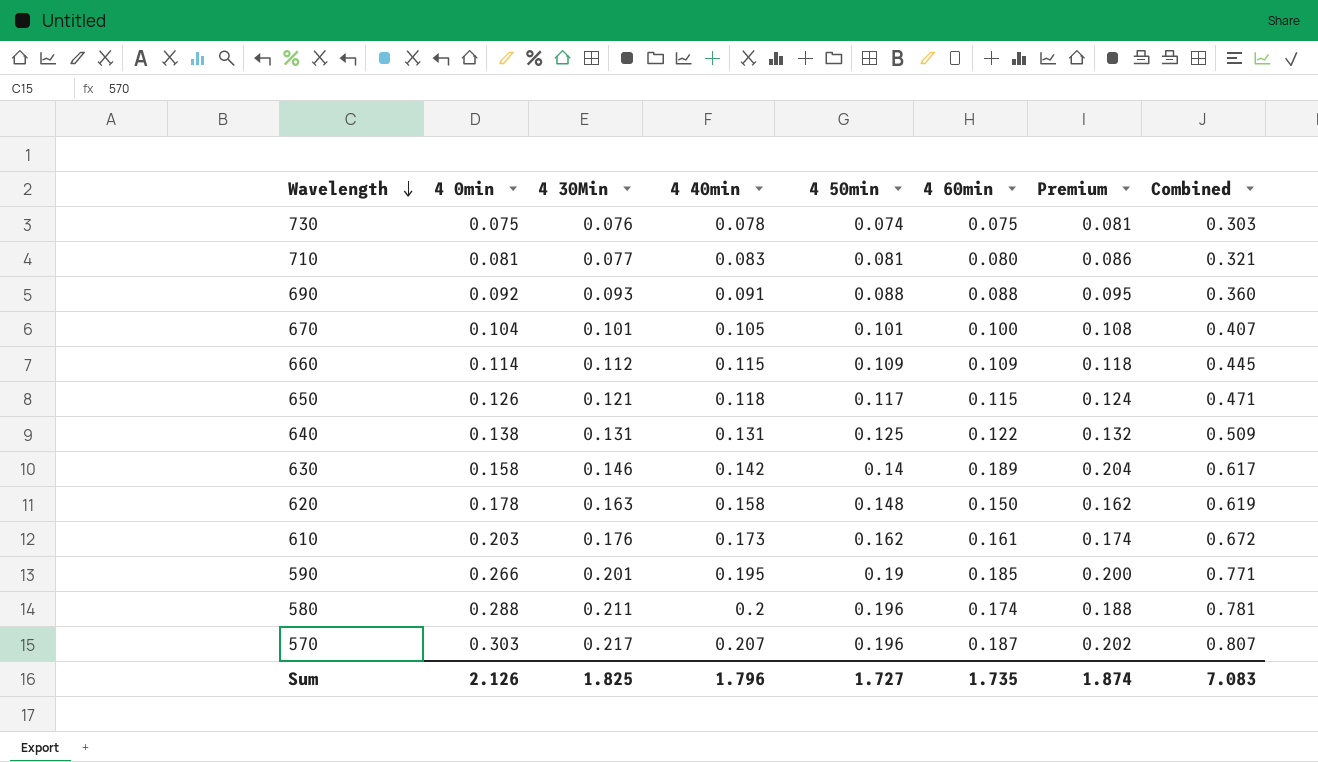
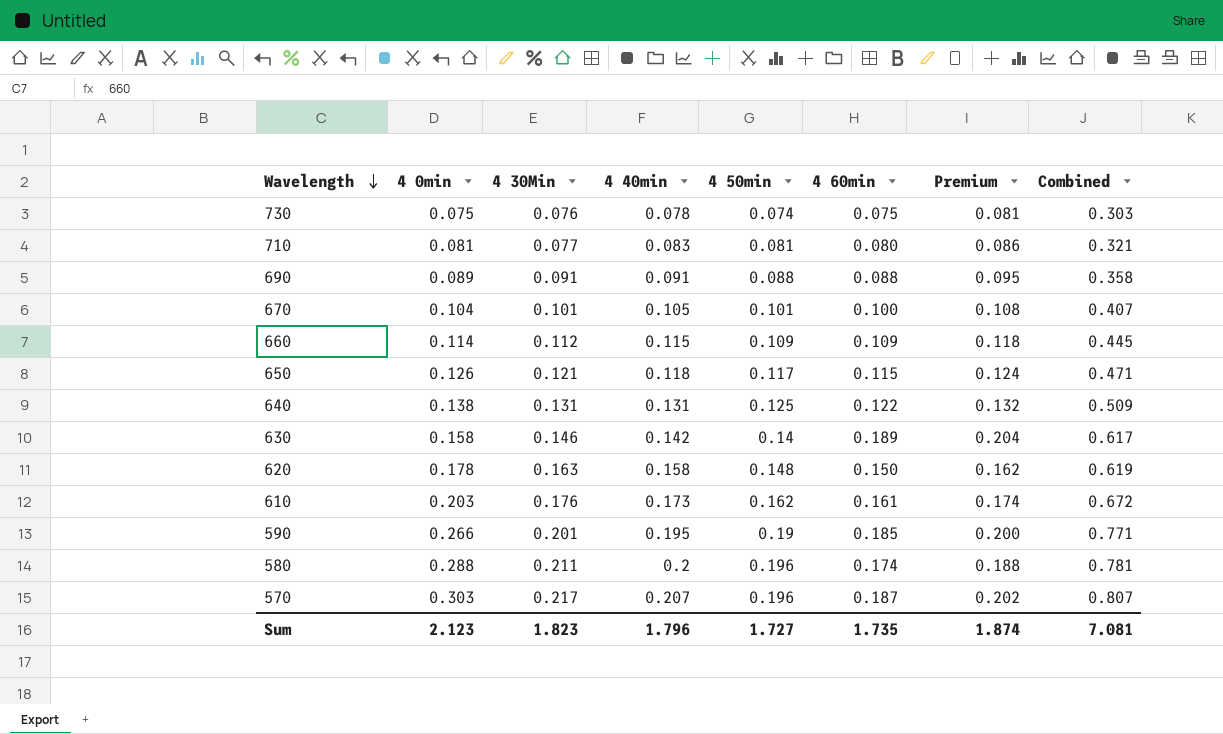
690 | 4 0min: 0.092 -> 0.089
690 | 4 30Min: 0.093 -> 0.091
690 | Combined: 0.360 -> 0.358
Sum | 4 0min: 2.126 -> 2.123
Sum | 4 30Min: 1.825 -> 1.823
Sum | Combined: 7.083 -> 7.081

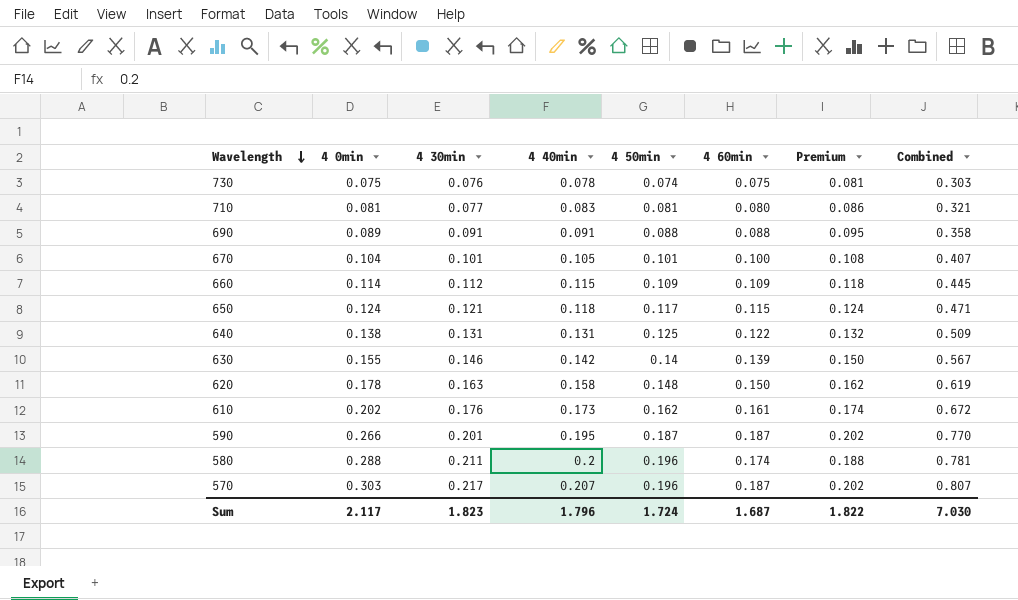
column name: 4 30Min -> 4 30min
650 | 4 0min: 0.126 -> 0.124
630 | 4 0min: 0.158 -> 0.155
630 | 4 60min: 0.189 -> 0.139
630 | Premium: 0.204 -> 0.150
630 | Combined: 0.617 -> 0.567
610 | 4 0min: 0.203 -> 0.202
590 | 4 50min: 0.19 -> 0.187
590 | 4 60min: 0.185 -> 0.187
590 | Premium: 0.200 -> 0.202
590 | Combined: 0.771 -> 0.770
Sum | 4 0min: 2.123 -> 2.117
Sum | 4 50min: 1.727 -> 1.724
Sum | 4 60min: 1.735 -> 1.687
Sum | Premium: 1.874 -> 1.822
Sum | Combined: 7.081 -> 7.030

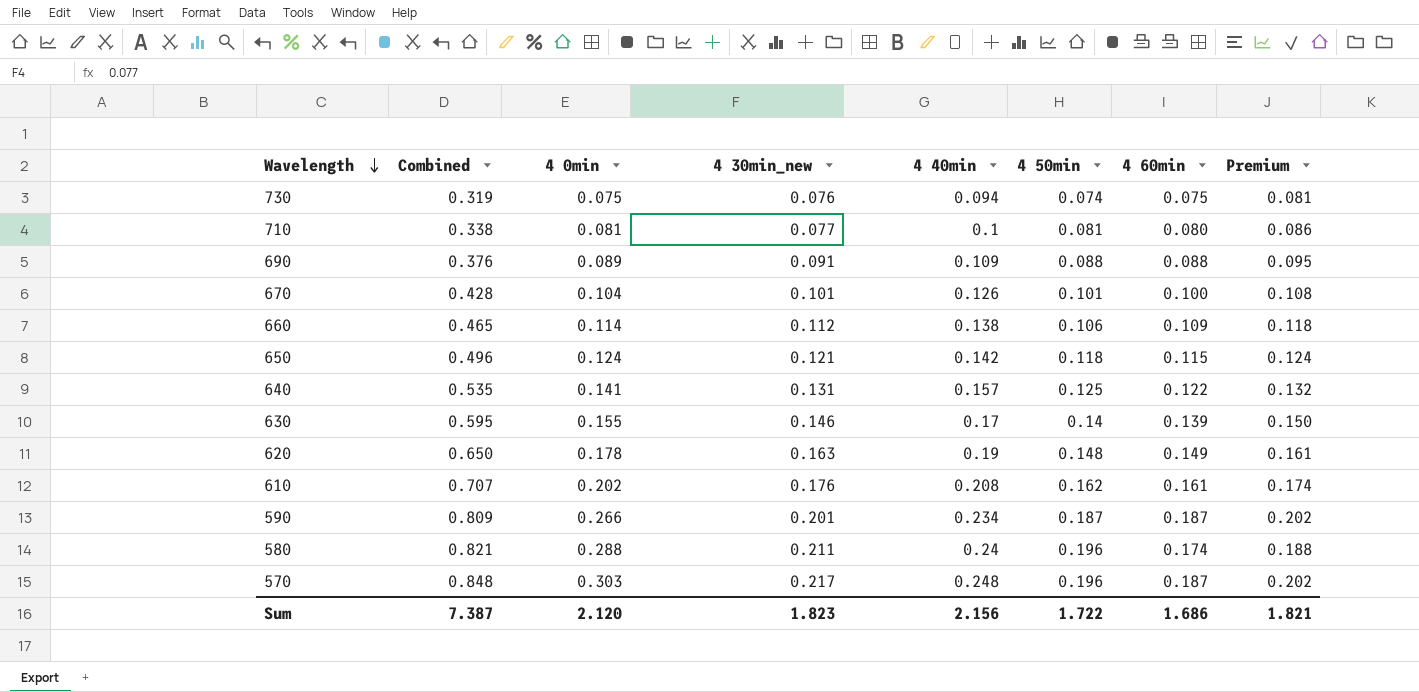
column Combined | position: 8 -> 2
column name: 4 30min -> 4 30min_new
730 | Combined: 0.303 -> 0.319
730 | 4 40min: 0.078 -> 0.094
710 | Combined: 0.321 -> 0.338
710 | 4 40min: 0.083 -> 0.1
690 | Combined: 0.358 -> 0.376
690 | 4 40min: 0.091 -> 0.109
670 | Combined: 0.407 -> 0.428
670 | 4 40min: 0.105 -> 0.126
660 | Combined: 0.445 -> 0.465
660 | 4 40min: 0.115 -> 0.138
660 | 4 50min: 0.109 -> 0.106
650 | Combined: 0.471 -> 0.496
650 | 4 40min: 0.118 -> 0.142
650 | 4 50min: 0.117 -> 0.118
640 | Combined: 0.509 -> 0.535
640 | 4 0min: 0.138 -> 0.141
640 | 4 40min: 0.131 -> 0.157
630 | Combined: 0.567 -> 0.595
630 | 4 40min: 0.142 -> 0.17
620 | Combined: 0.619 -> 0.650
620 | 4 40min: 0.158 -> 0.19
620 | 4 60min: 0.150 -> 0.149
620 | Premium: 0.162 -> 0.161
610 | Combined: 0.672 -> 0.707
610 | 4 40min: 0.173 -> 0.208
590 | Combined: 0.770 -> 0.809
590 | 4 40min: 0.195 -> 0.234
580 | Combined: 0.781 -> 0.821
580 | 4 40min: 0.2 -> 0.24
570 | Combined: 0.807 -> 0.848
570 | 4 40min: 0.207 -> 0.248
Sum | Combined: 7.030 -> 7.387
Sum | 4 0min: 2.117 -> 2.120
Sum | 4 40min: 1.796 -> 2.156
Sum | 4 50min: 1.724 -> 1.722
Sum | 4 60min: 1.687 -> 1.686
Sum | Premium: 1.822 -> 1.821

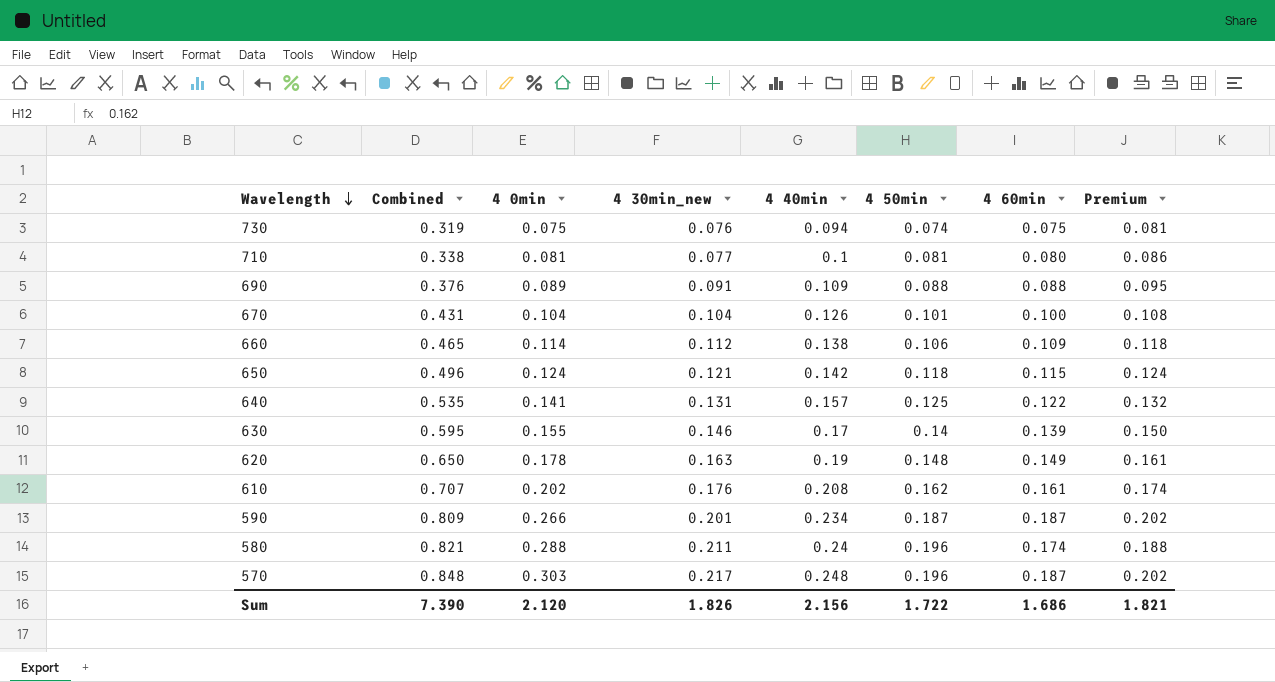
670 | Combined: 0.428 -> 0.431
670 | 4 30min_new: 0.101 -> 0.104
Sum | Combined: 7.387 -> 7.390
Sum | 4 30min_new: 1.823 -> 1.826

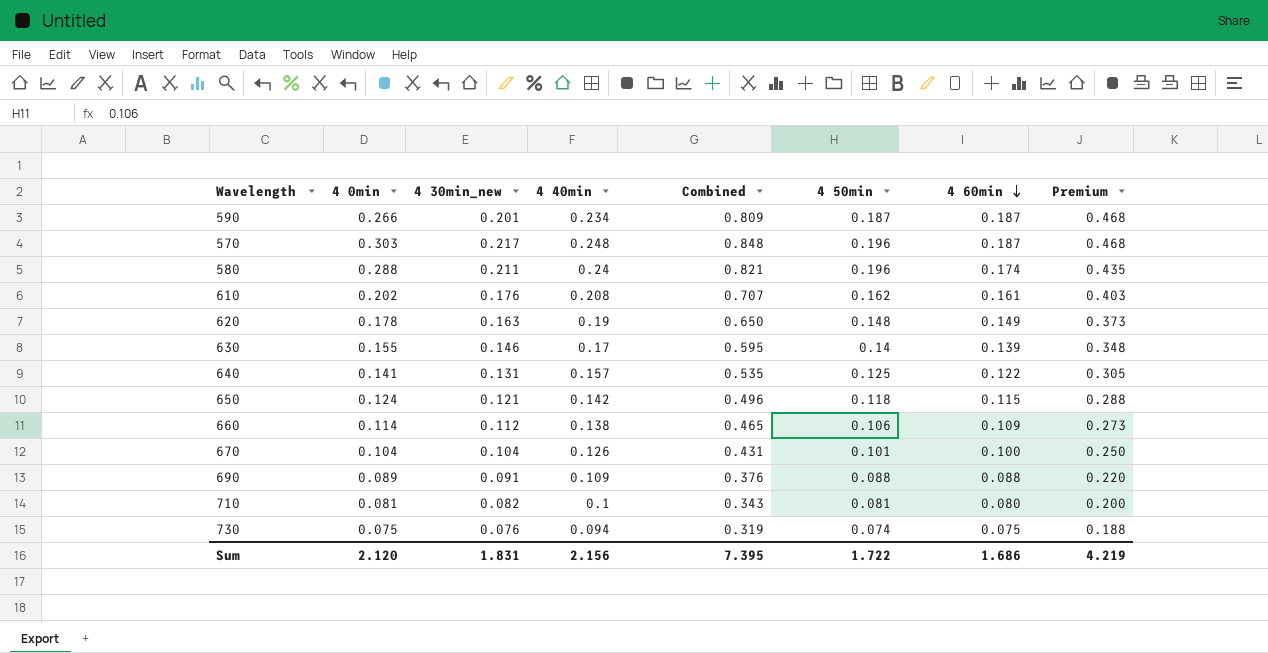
row order: Wavelength descending -> 4 60min descending
column Combined | position: 2 -> 5
column Premium | formula: [4 60min] * 1.08 -> [4 60min] * 2.5
710 | 4 30min_new: 0.077 -> 0.082
710 | Combined: 0.338 -> 0.343
Sum | 4 30min_new: 1.826 -> 1.831
Sum | Combined: 7.390 -> 7.395
Sum | Premium: 1.821 -> 4.219

